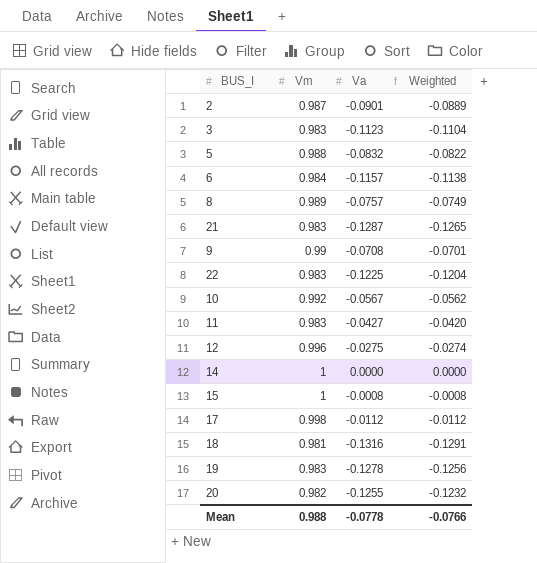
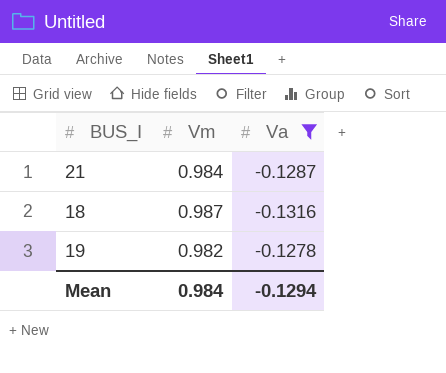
filter: none -> Va <= -0.1278
column Weighted | formula: [Vm] * [Va] -> none
21 | Vm: 0.983 -> 0.984
18 | Vm: 0.981 -> 0.987
19 | Vm: 0.983 -> 0.982
Mean | Vm: 0.988 -> 0.984
Mean | Va: -0.0778 -> -0.1294

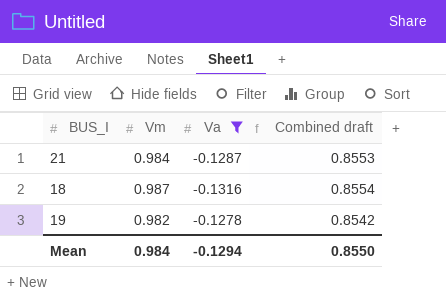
column Combined draft | formula: none -> [Vm] + [Va]

